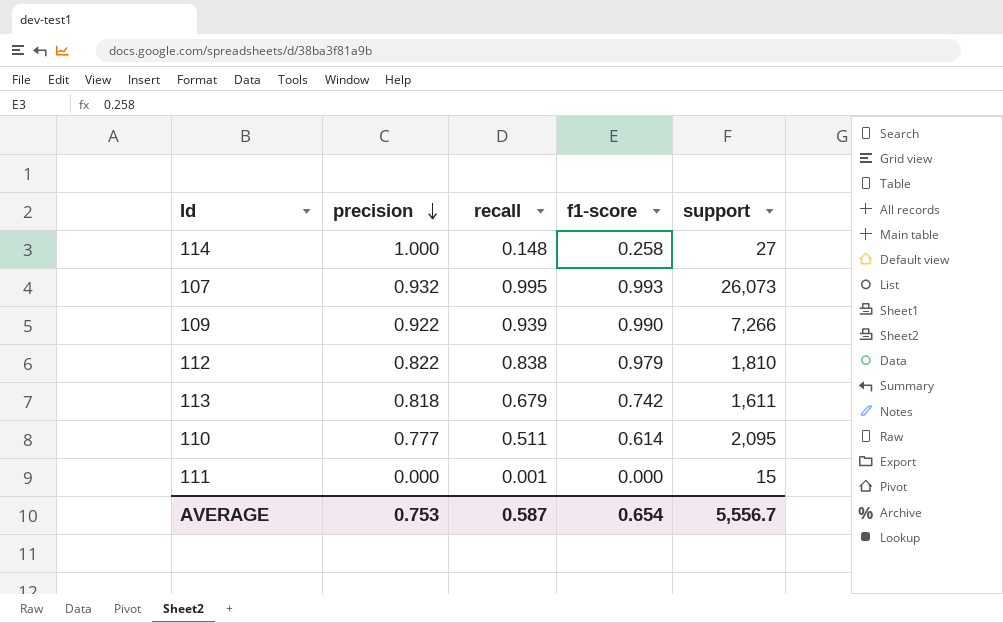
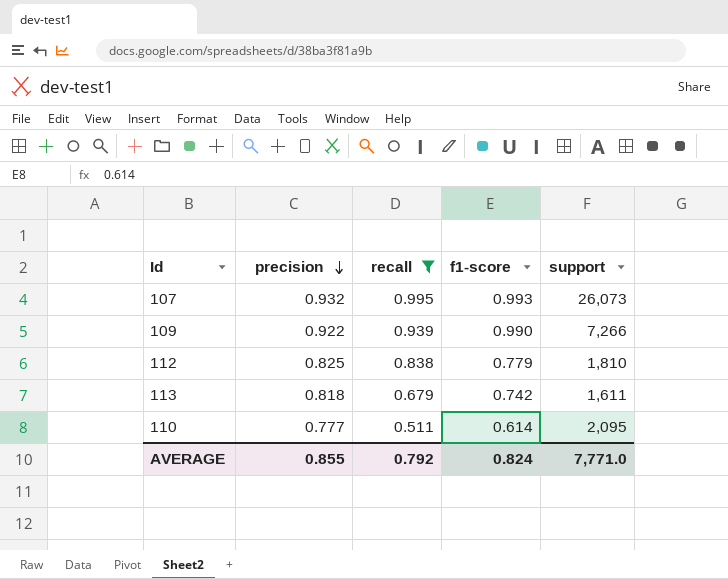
filter: none -> recall >= 0.511
112 | precision: 0.822 -> 0.825
112 | f1-score: 0.979 -> 0.779
AVERAGE | precision: 0.753 -> 0.855
AVERAGE | recall: 0.587 -> 0.792
AVERAGE | f1-score: 0.654 -> 0.824
AVERAGE | support: 5,556.7 -> 7,771.0

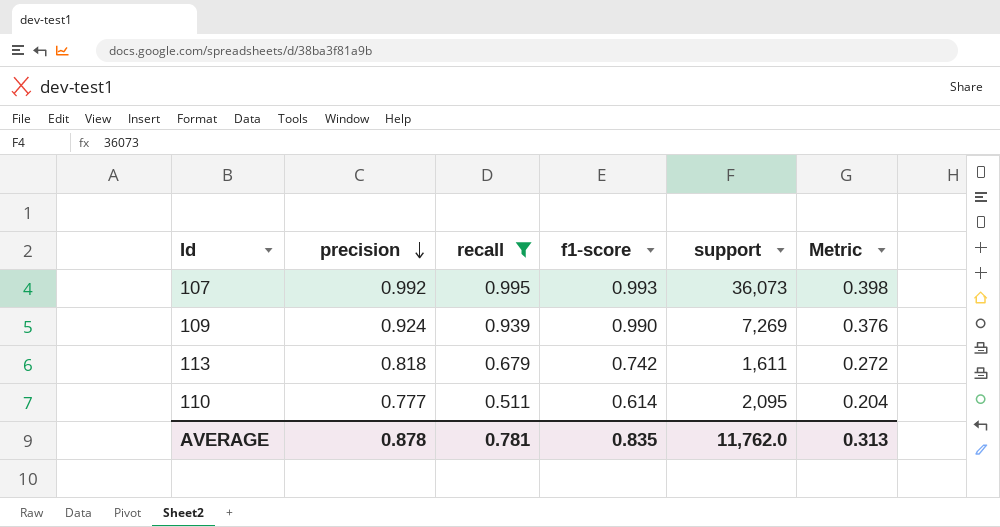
column Metric | formula: none -> [recall] * 0.4
row 112: 0.825 | 0.838 | 0.779 | 1,810 -> none
107 | precision: 0.932 -> 0.992
107 | support: 26,073 -> 36,073
109 | precision: 0.922 -> 0.924
109 | support: 7,266 -> 7,269
AVERAGE | precision: 0.855 -> 0.878
AVERAGE | recall: 0.792 -> 0.781
AVERAGE | f1-score: 0.824 -> 0.835
AVERAGE | support: 7,771.0 -> 11,762.0

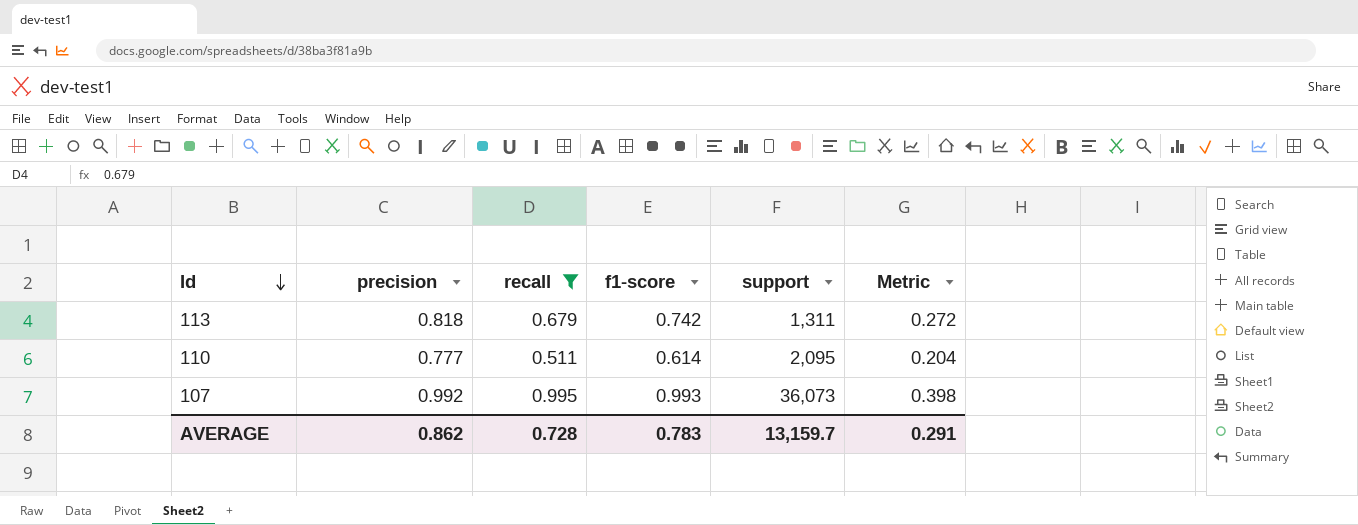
row order: precision descending -> Id descending
row 109: 0.924 | 0.939 | 0.990 | 7,269 | 0.376 -> none
113 | support: 1,611 -> 1,311
AVERAGE | precision: 0.878 -> 0.862
AVERAGE | recall: 0.781 -> 0.728
AVERAGE | f1-score: 0.835 -> 0.783
AVERAGE | support: 11,762.0 -> 13,159.7
AVERAGE | Metric: 0.313 -> 0.291

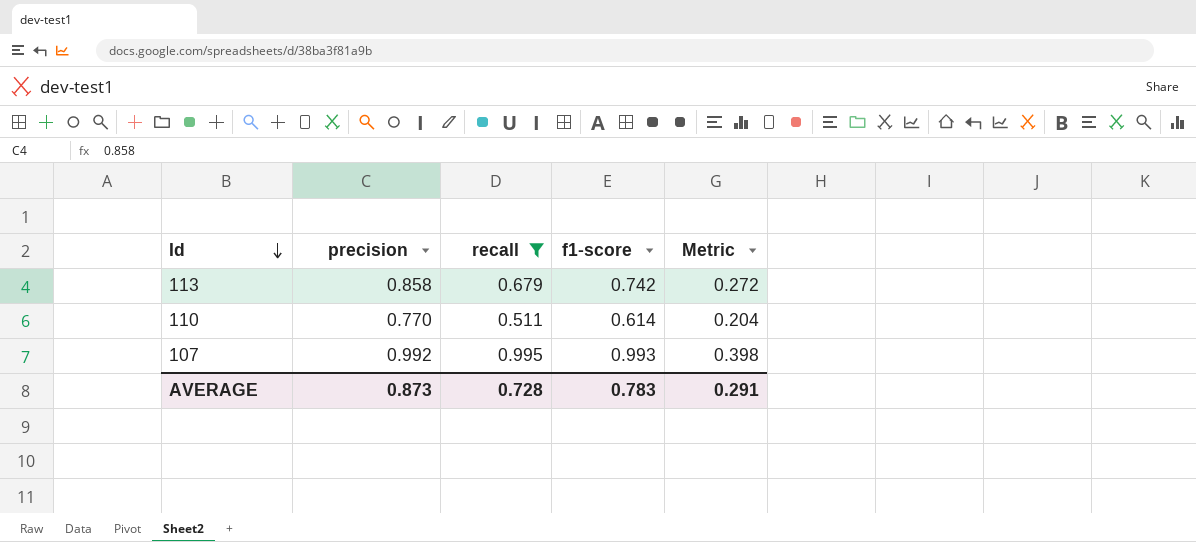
column support | position: 5 -> none
113 | precision: 0.818 -> 0.858
110 | precision: 0.777 -> 0.770
AVERAGE | precision: 0.862 -> 0.873

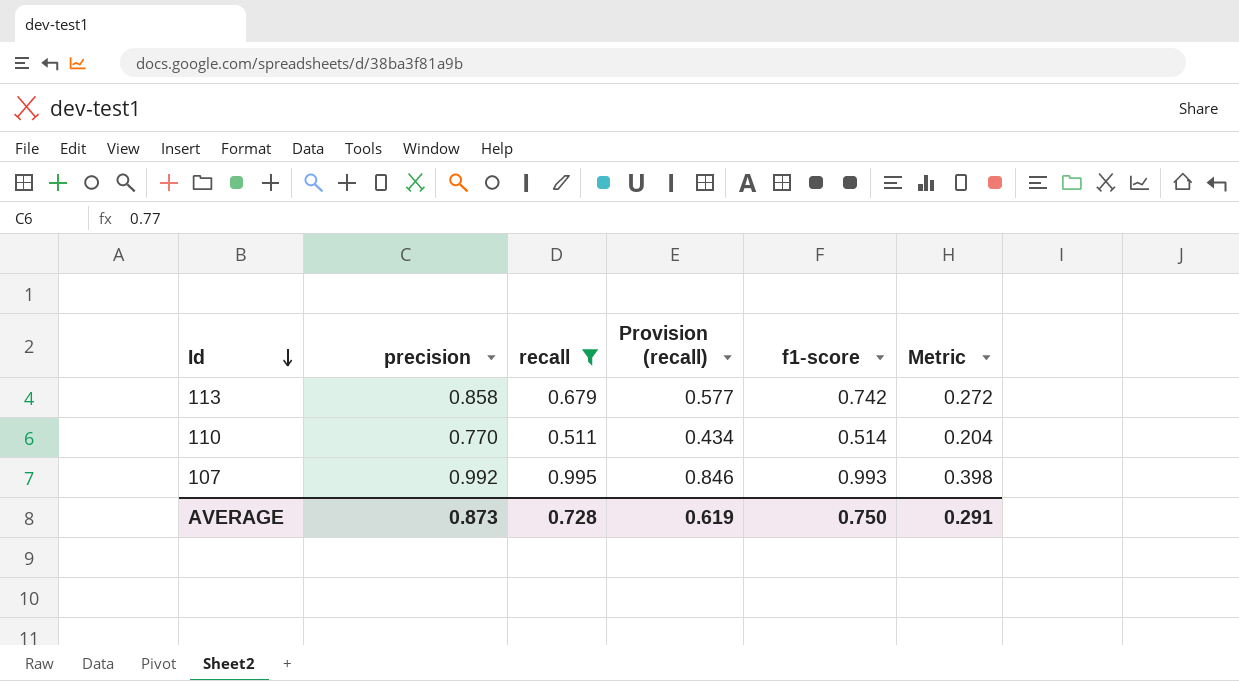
column Provision (recall) | formula: none -> [recall] * 0.85
110 | f1-score: 0.614 -> 0.514
AVERAGE | f1-score: 0.783 -> 0.750

